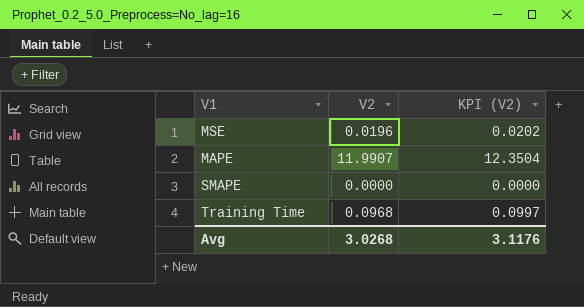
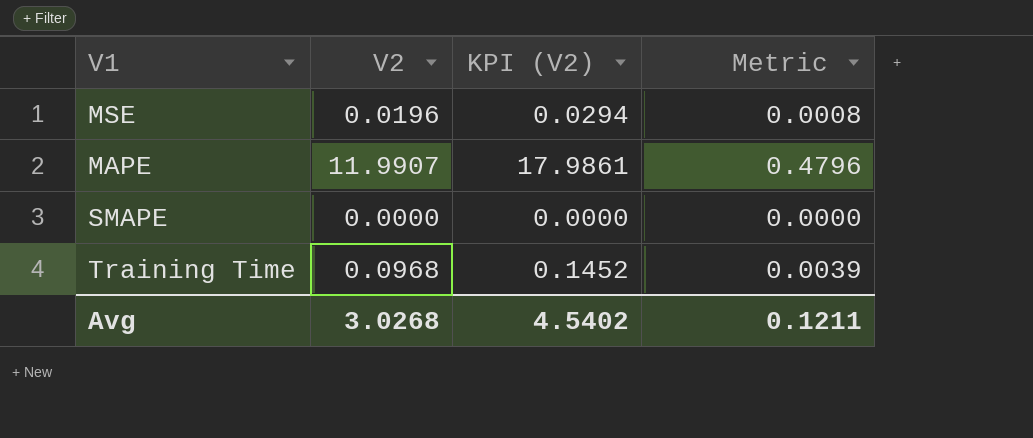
column KPI (V2) | formula: [V2] * 1.03 -> [V2] * 1.5
column Metric | formula: none -> [V2] * 0.04
Avg | KPI (V2): 3.1176 -> 4.5402

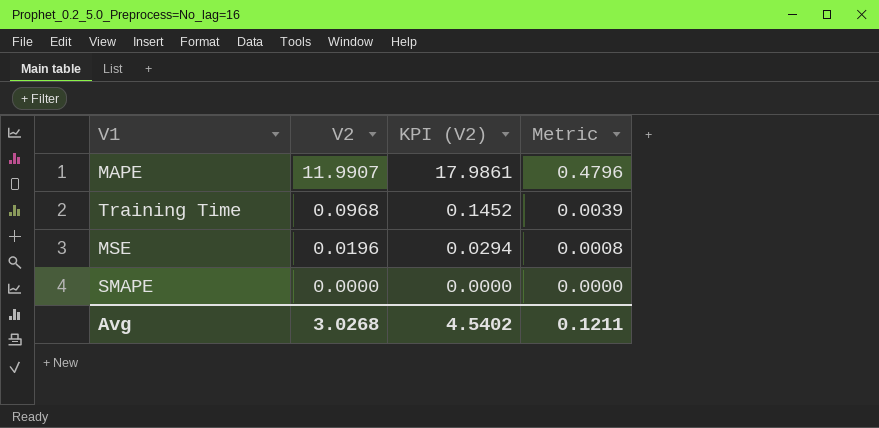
row order: none -> V2 descending

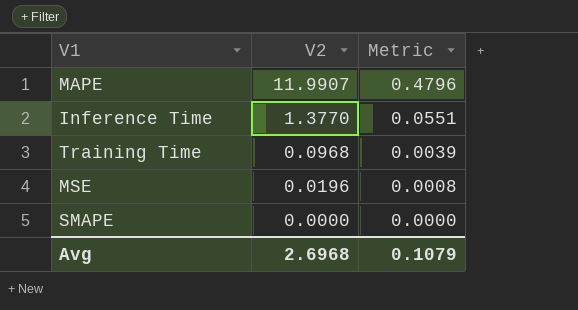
column KPI (V2) | formula: [V2] * 1.5 -> none
row Inference Time: none -> 1.3770 | 0.0551
Avg | V2: 3.0268 -> 2.6968
Avg | Metric: 0.1211 -> 0.1079

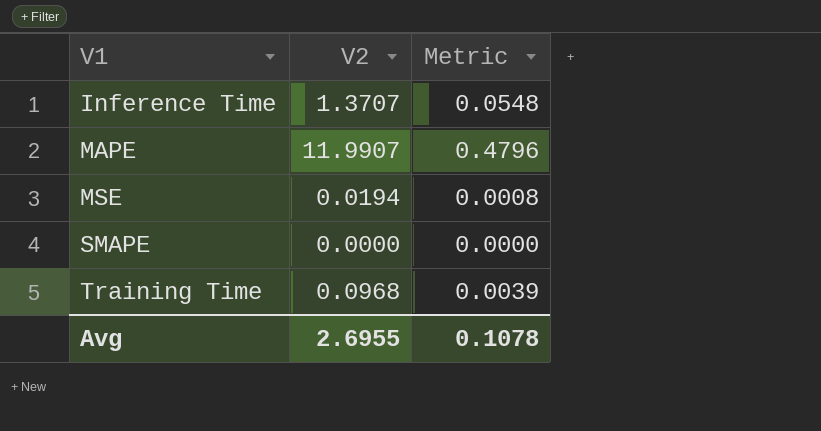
row order: V2 descending -> V1 ascending
Inference Time | V2: 1.3770 -> 1.3707
Inference Time | Metric: 0.0551 -> 0.0548
MSE | V2: 0.0196 -> 0.0194
Avg | V2: 2.6968 -> 2.6955
Avg | Metric: 0.1079 -> 0.1078

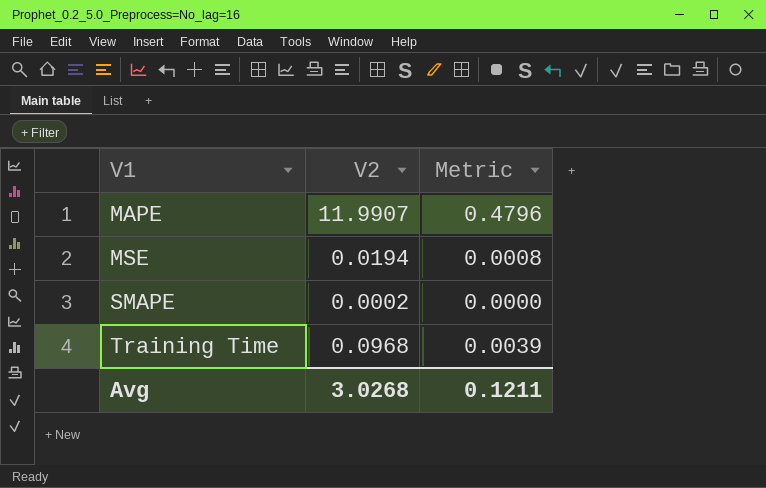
row Inference Time: 1.3707 | 0.0548 -> none
SMAPE | V2: 0.0000 -> 0.0002
Avg | V2: 2.6955 -> 3.0268
Avg | Metric: 0.1078 -> 0.1211

